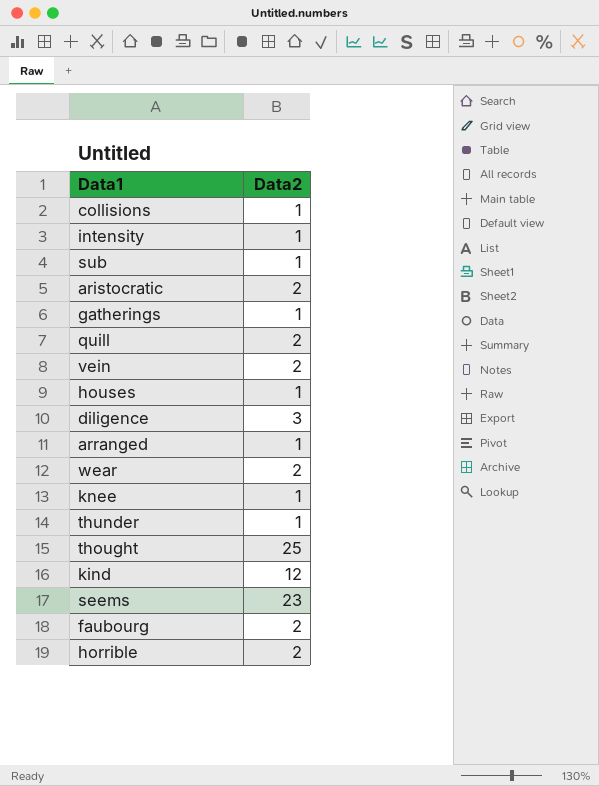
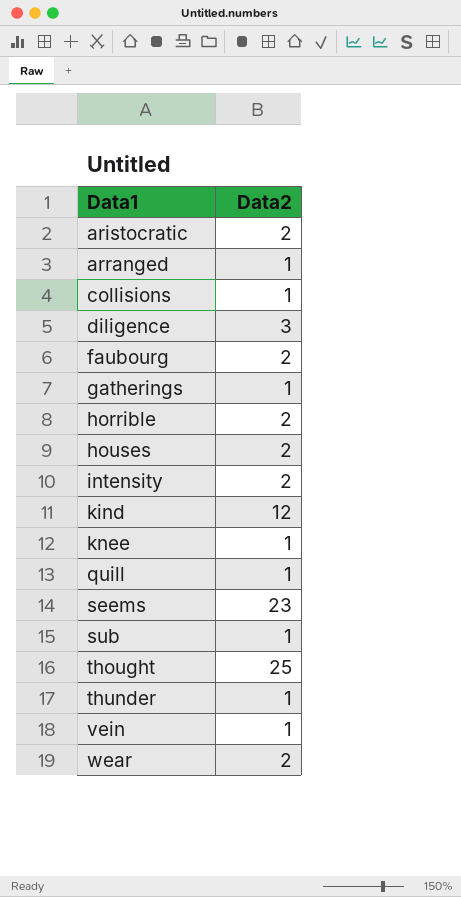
row order: none -> Data1 ascending
houses | Data2: 1 -> 2
intensity | Data2: 1 -> 2
quill | Data2: 2 -> 1
vein | Data2: 2 -> 1

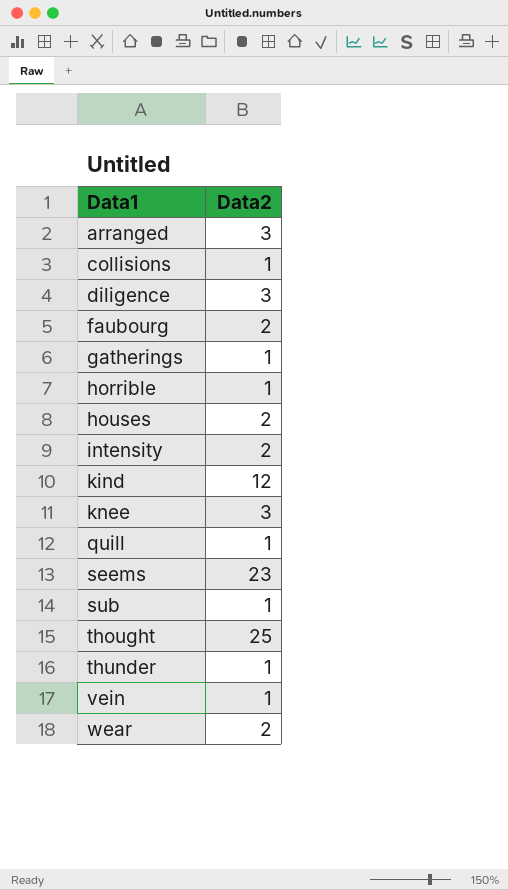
row aristocratic: 2 -> none
arranged | Data2: 1 -> 3
horrible | Data2: 2 -> 1
knee | Data2: 1 -> 3

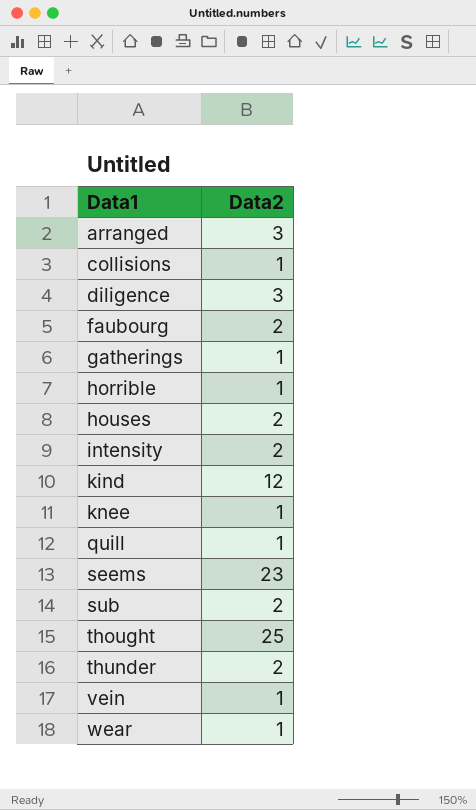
knee | Data2: 3 -> 1
sub | Data2: 1 -> 2
thunder | Data2: 1 -> 2
wear | Data2: 2 -> 1

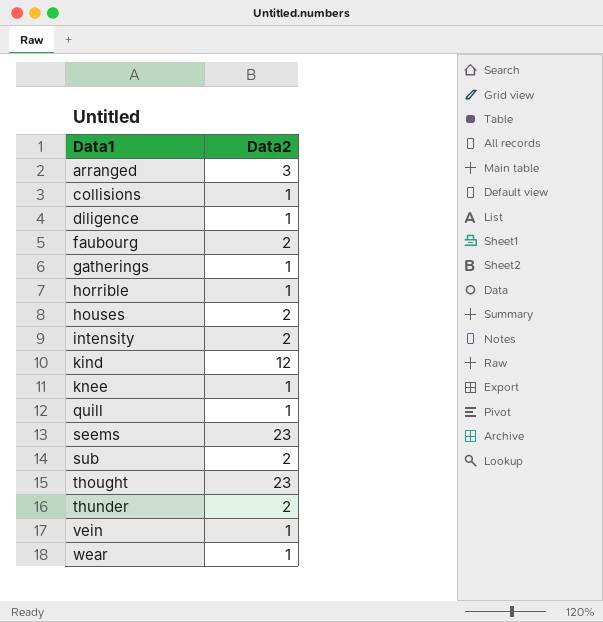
diligence | Data2: 3 -> 1
thought | Data2: 25 -> 23

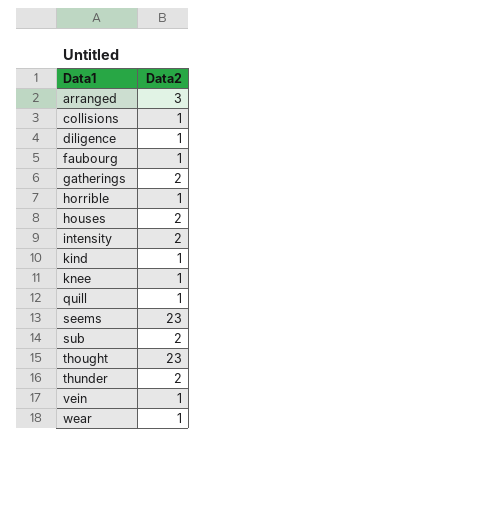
faubourg | Data2: 2 -> 1
gatherings | Data2: 1 -> 2
kind | Data2: 12 -> 1

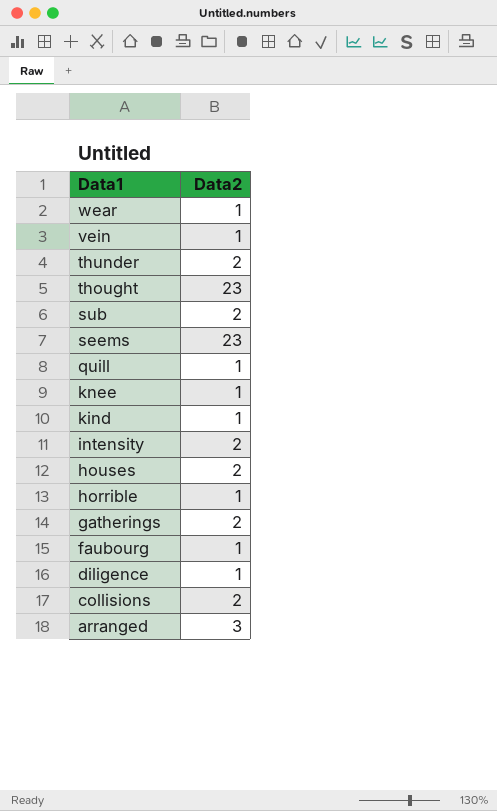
row order: Data1 ascending -> Data1 descending
collisions | Data2: 1 -> 2

